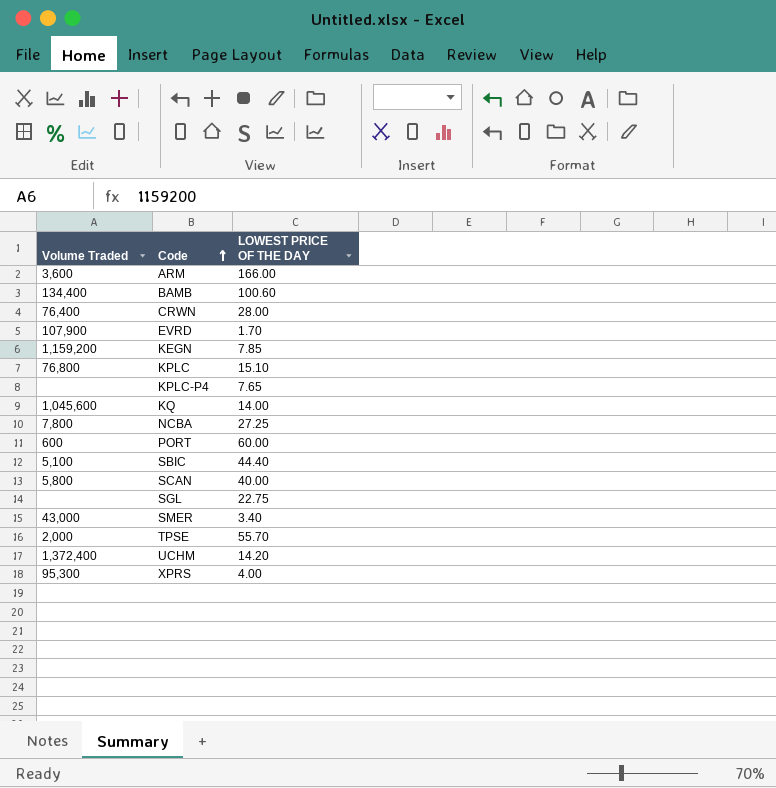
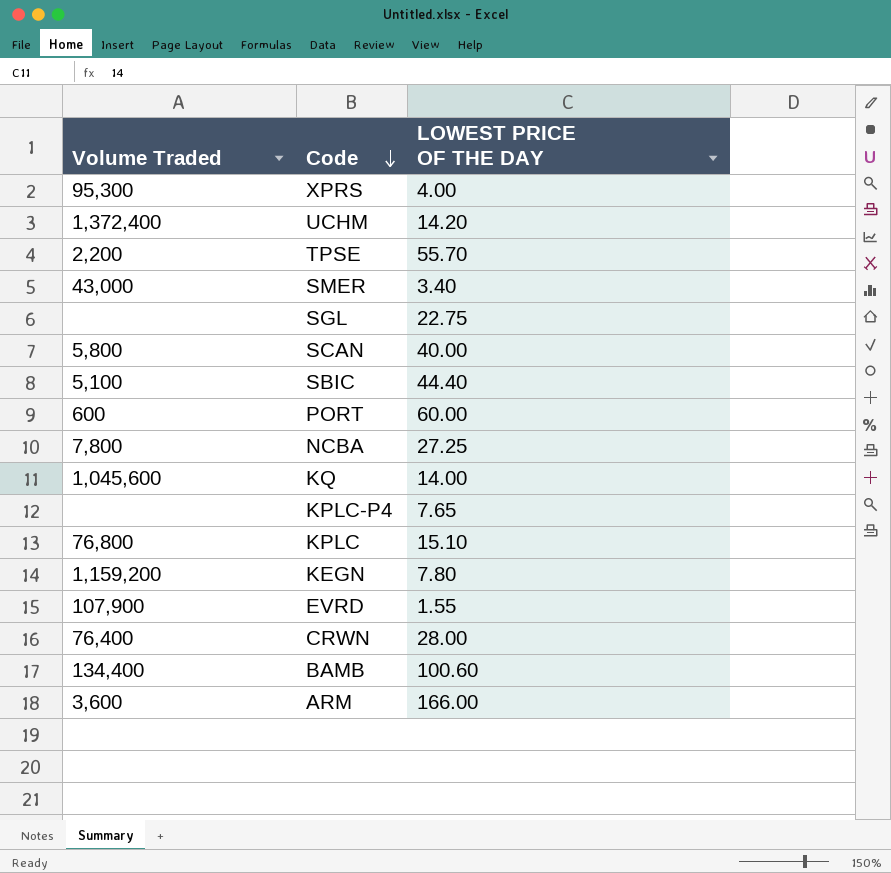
row order: Code ascending -> Code descending
TPSE | Volume Traded: 2,000 -> 2,200
KEGN | LOWEST PRICE OF THE DAY: 7.85 -> 7.80
EVRD | LOWEST PRICE OF THE DAY: 1.70 -> 1.55

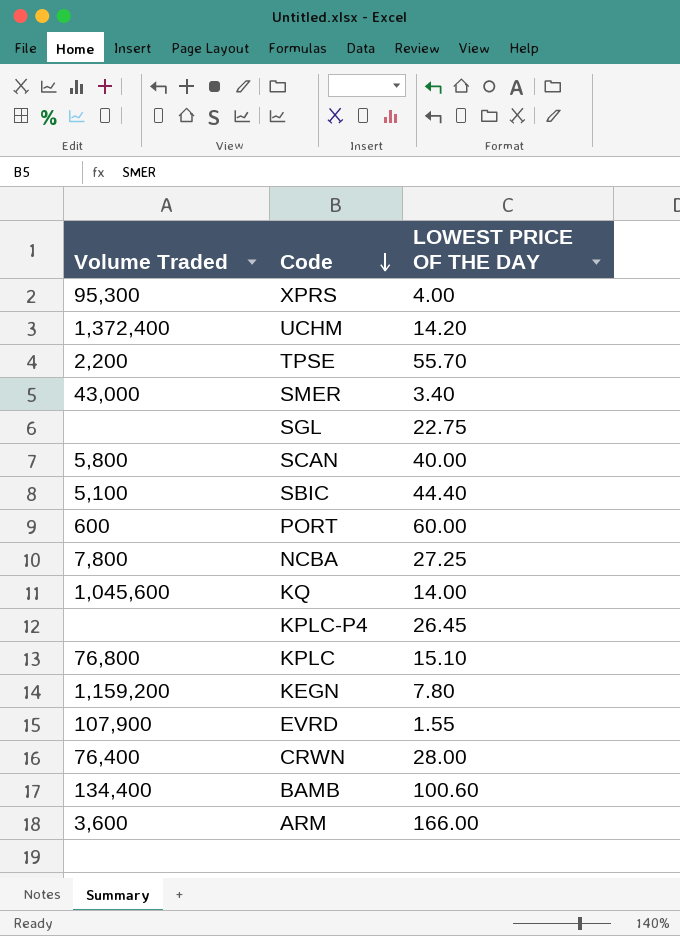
KPLC-P4 | LOWEST PRICE OF THE DAY: 7.65 -> 26.45

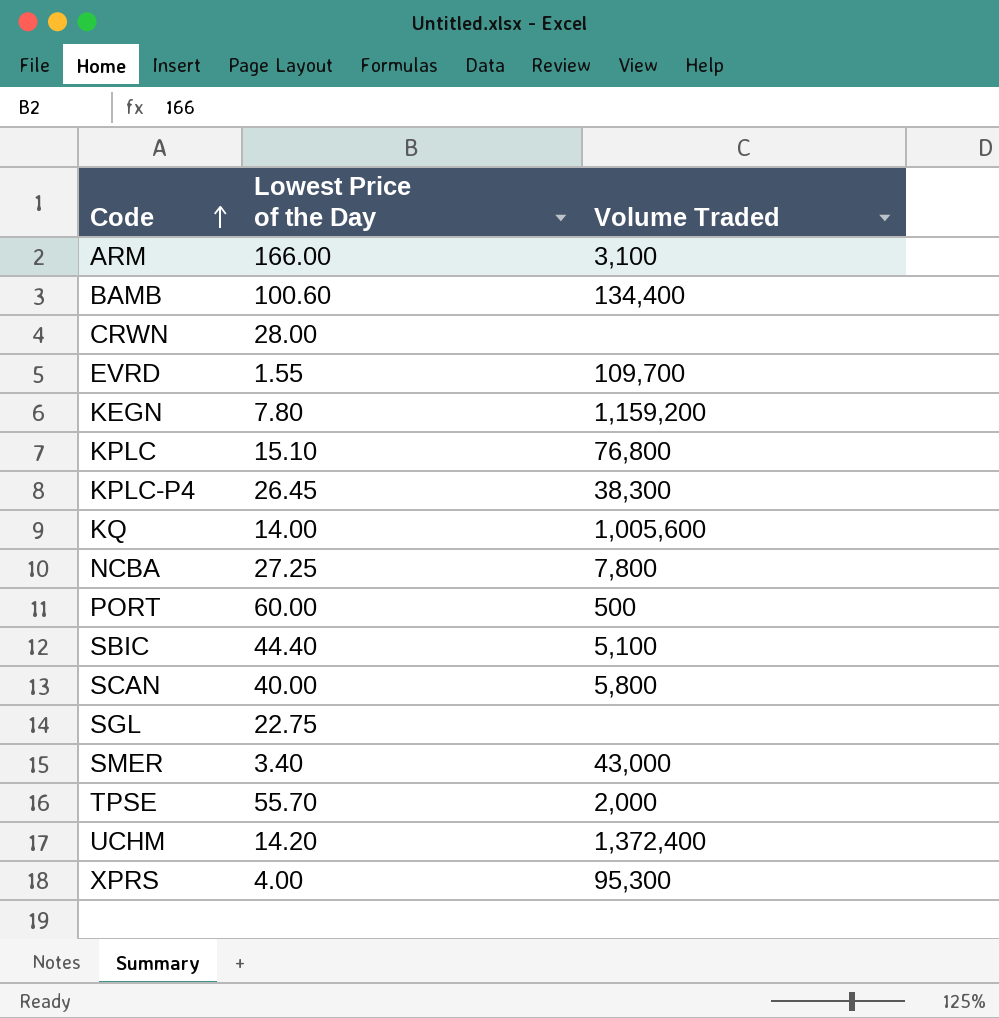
row order: Code descending -> Code ascending
column name: LOWEST PRICE OF THE DAY -> Lowest Price of the Day
column Volume Traded | position: 1 -> 3
ARM | Volume Traded: 3,600 -> 3,100
CRWN | Volume Traded: 76,400 -> none
EVRD | Volume Traded: 107,900 -> 109,700
KPLC-P4 | Volume Traded: none -> 38,300
KQ | Volume Traded: 1,045,600 -> 1,005,600
PORT | Volume Traded: 600 -> 500
TPSE | Volume Traded: 2,200 -> 2,000

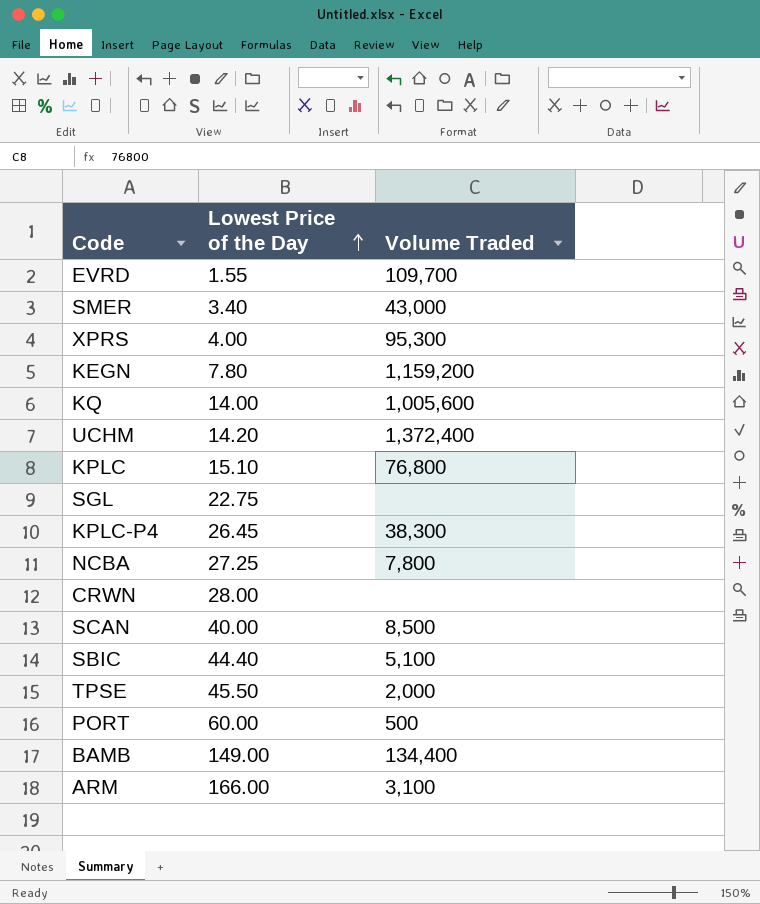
row order: Code ascending -> Lowest Price of the Day ascending
SCAN | Volume Traded: 5,800 -> 8,500
TPSE | Lowest Price of the Day: 55.70 -> 45.50
BAMB | Lowest Price of the Day: 100.60 -> 149.00

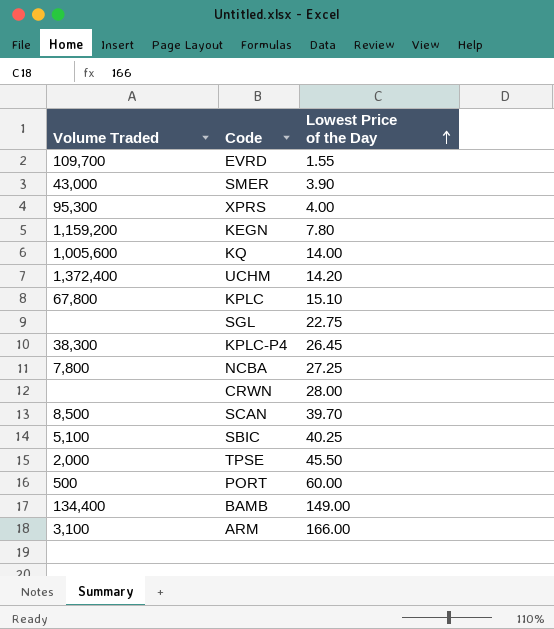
column Volume Traded | position: 3 -> 1
SMER | Lowest Price of the Day: 3.40 -> 3.90
KPLC | Volume Traded: 76,800 -> 67,800
SCAN | Lowest Price of the Day: 40.00 -> 39.70
SBIC | Lowest Price of the Day: 44.40 -> 40.25

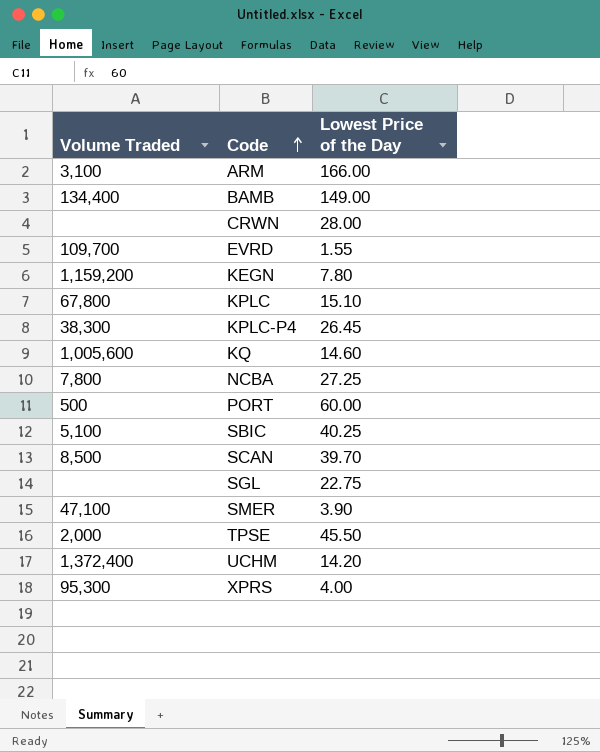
row order: Lowest Price of the Day ascending -> Code ascending
KQ | Lowest Price of the Day: 14.00 -> 14.60
SMER | Volume Traded: 43,000 -> 47,100

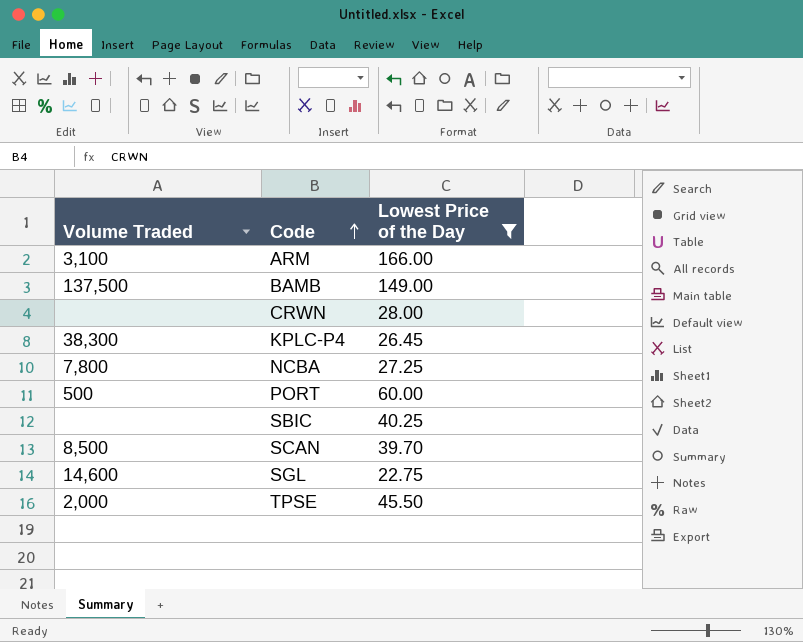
filter: none -> Lowest Price of the Day >= 22.75
BAMB | Volume Traded: 134,400 -> 137,500
SBIC | Volume Traded: 5,100 -> none
SGL | Volume Traded: none -> 14,600

